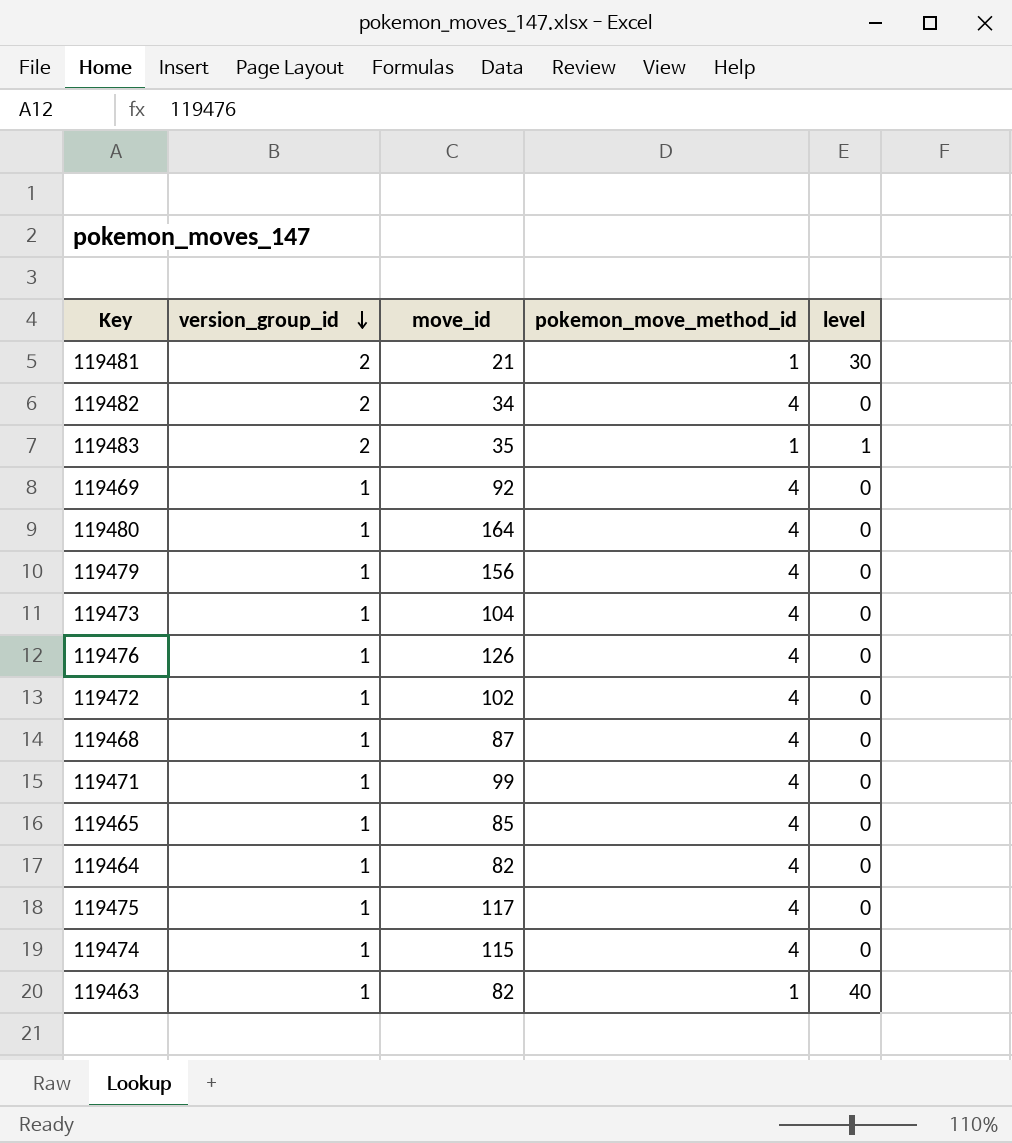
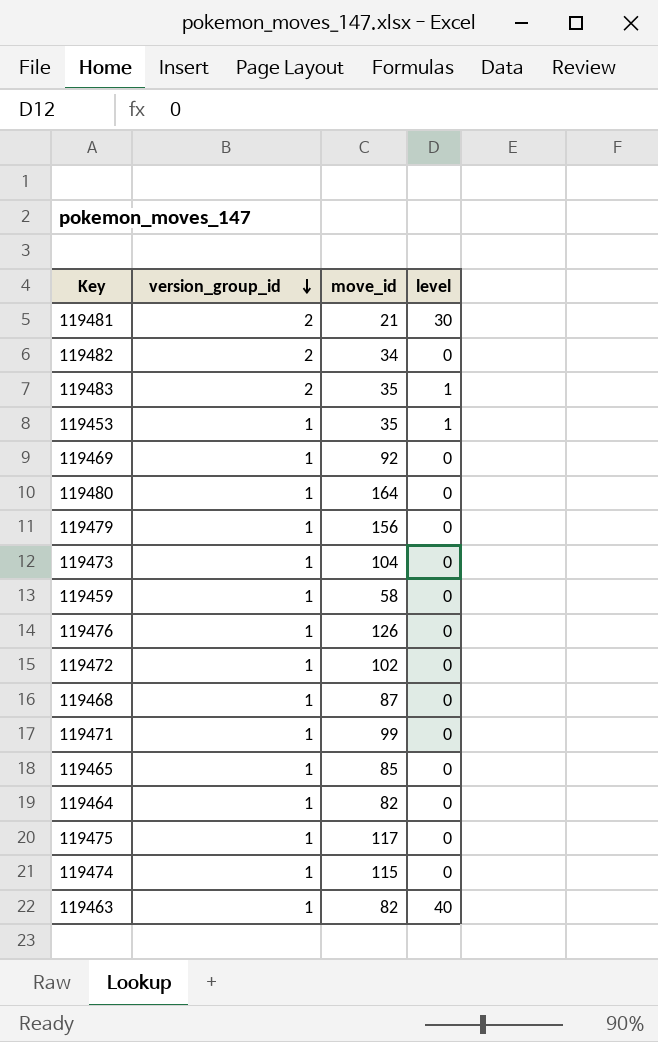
column pokemon_move_method_id | position: 4 -> none
row 119453: none -> 1 | 35 | 1
row 119459: none -> 1 | 58 | 0

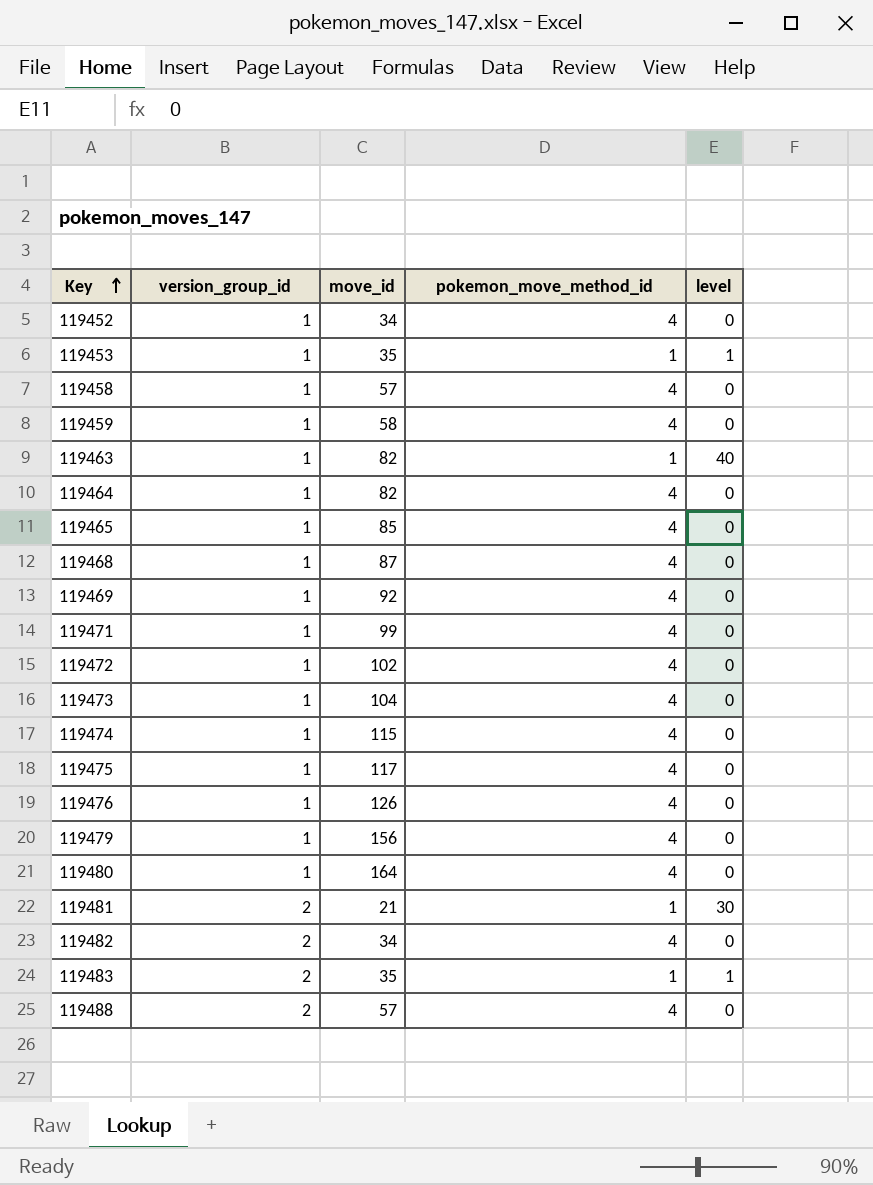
row order: version_group_id descending -> Key ascending
column pokemon_move_method_id | position: none -> 4
row 119452: none -> 1 | 34 | 4 | 0
row 119458: none -> 1 | 57 | 4 | 0
row 119488: none -> 2 | 57 | 4 | 0

